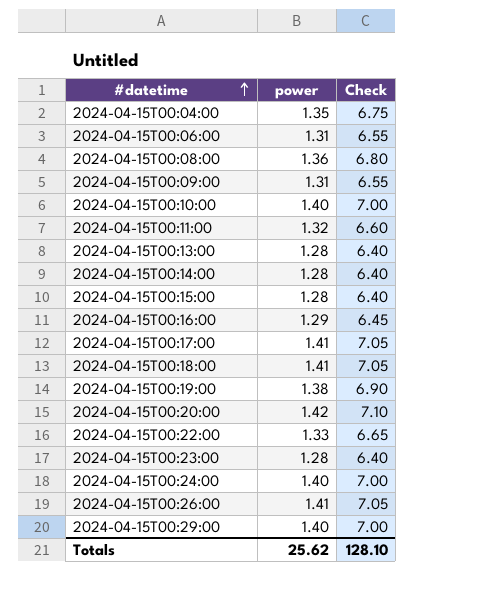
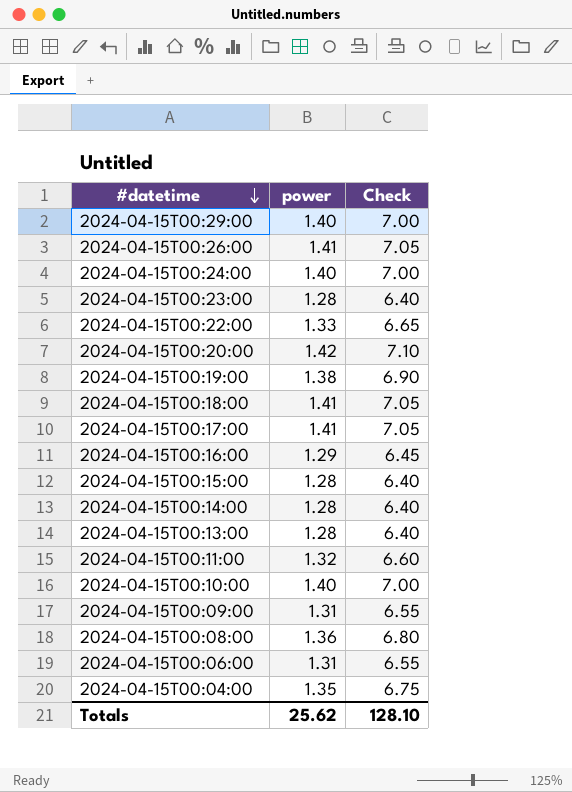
row order: #datetime ascending -> #datetime descending

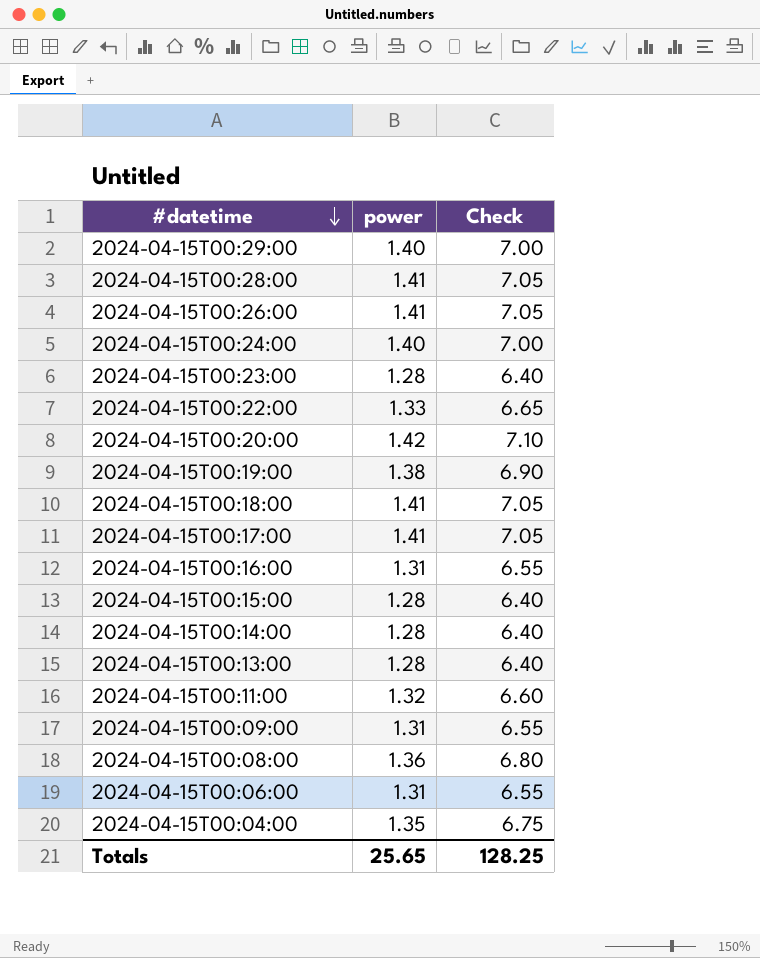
row 2024-04-15T00:10:00: 1.40 | 7.00 -> none
row 2024-04-15T00:28:00: none -> 1.41 | 7.05
2024-04-15T00:16:00 | power: 1.29 -> 1.31
2024-04-15T00:16:00 | Check: 6.45 -> 6.55
Totals | power: 25.62 -> 25.65
Totals | Check: 128.10 -> 128.25

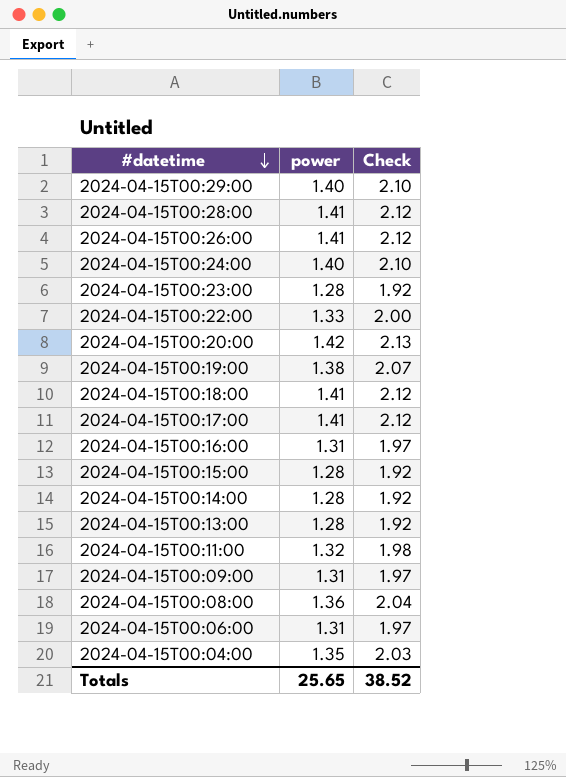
column Check | formula: [power] * 5 -> [power] * 1.5
Totals | Check: 128.25 -> 38.52

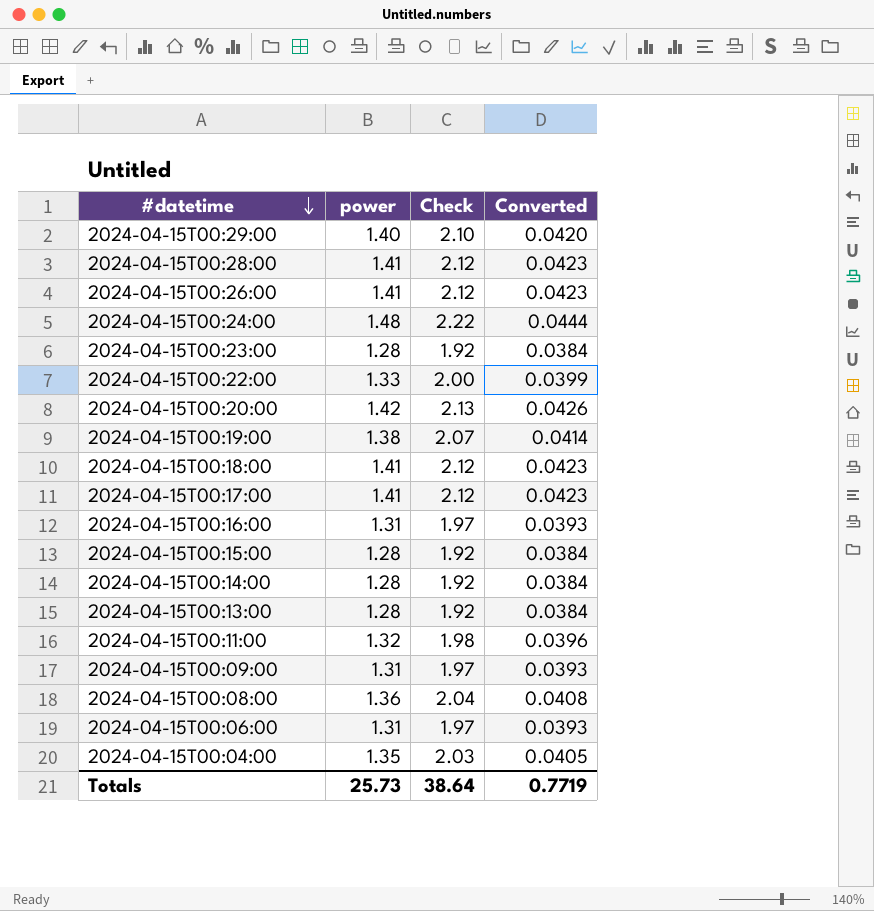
column Converted | formula: none -> [power] * 0.03
2024-04-15T00:24:00 | power: 1.40 -> 1.48
2024-04-15T00:24:00 | Check: 2.10 -> 2.22
Totals | power: 25.65 -> 25.73
Totals | Check: 38.52 -> 38.64

